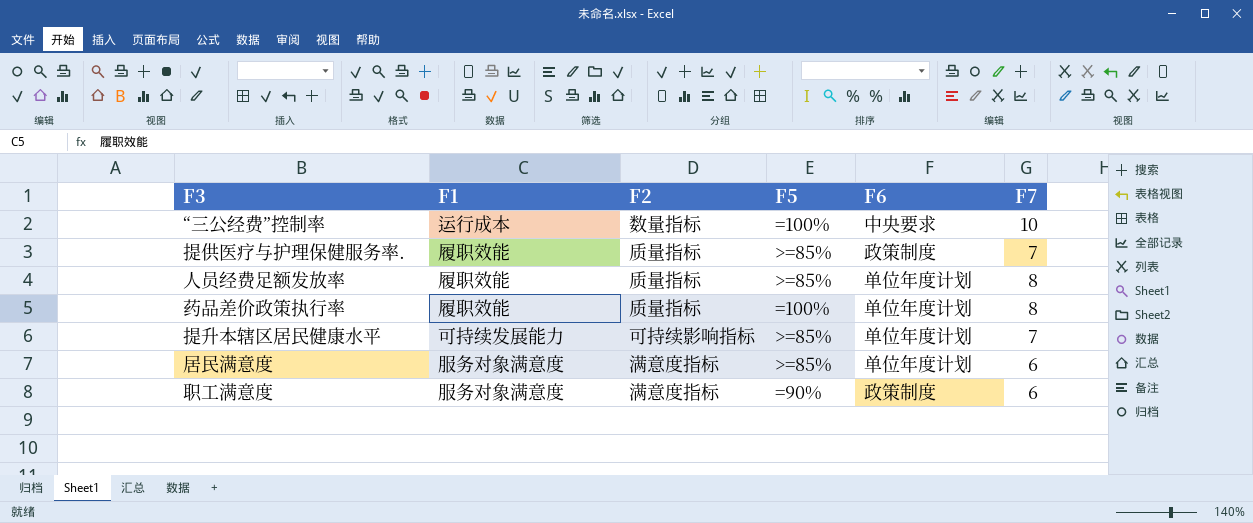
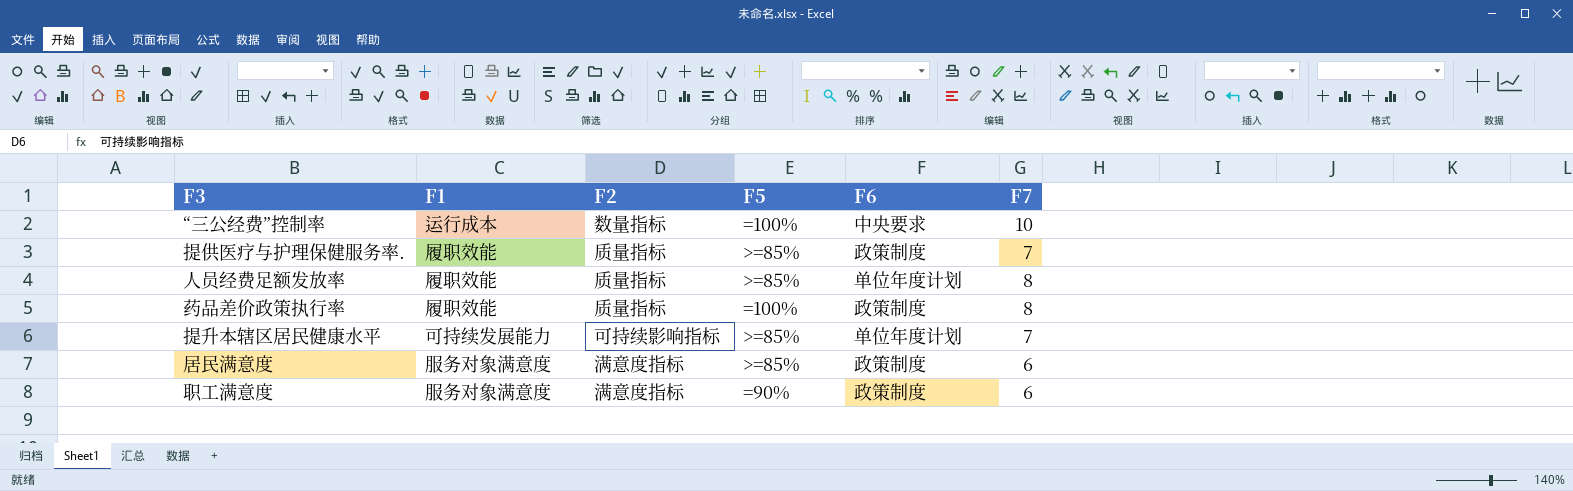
药品差价政策执行率 | F6: 单位年度计划 -> 政策制度
居民满意度 | F6: 单位年度计划 -> 政策制度

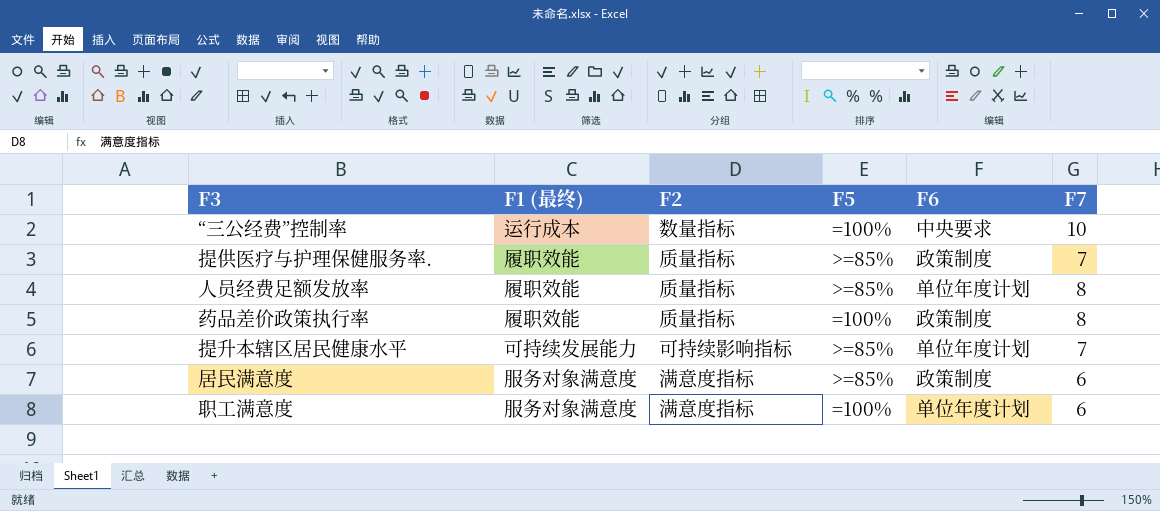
column name: F1 -> F1 (最终)
职工满意度 | F5: =90% -> =100%
职工满意度 | F6: 政策制度 -> 单位年度计划

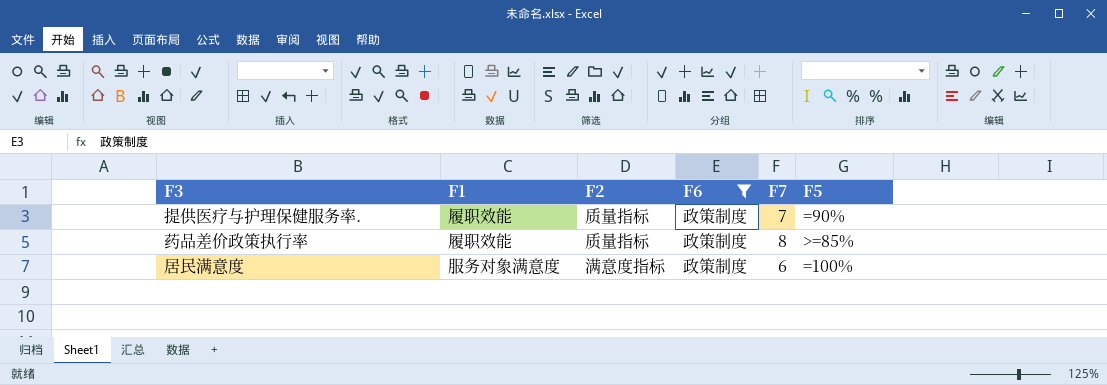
filter: none -> F6 = 政策制度
column name: F1 (最终) -> F1
column F5 | position: 4 -> 6
提供医疗与护理保健服务率. | F5: >=85% -> =90%
药品差价政策执行率 | F5: =100% -> >=85%
居民满意度 | F5: >=85% -> =100%

